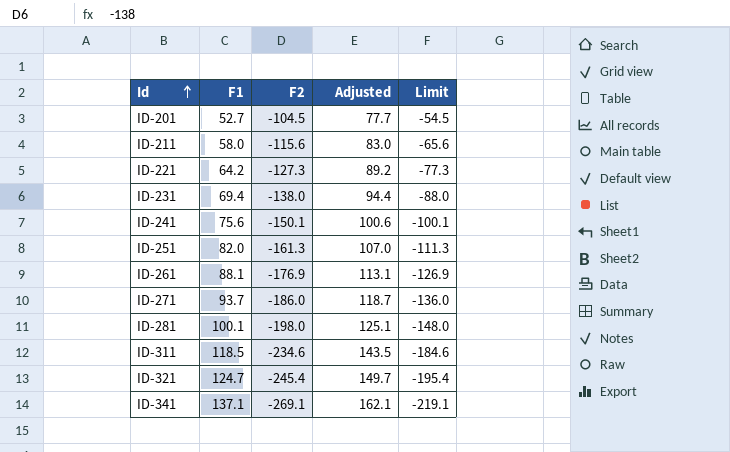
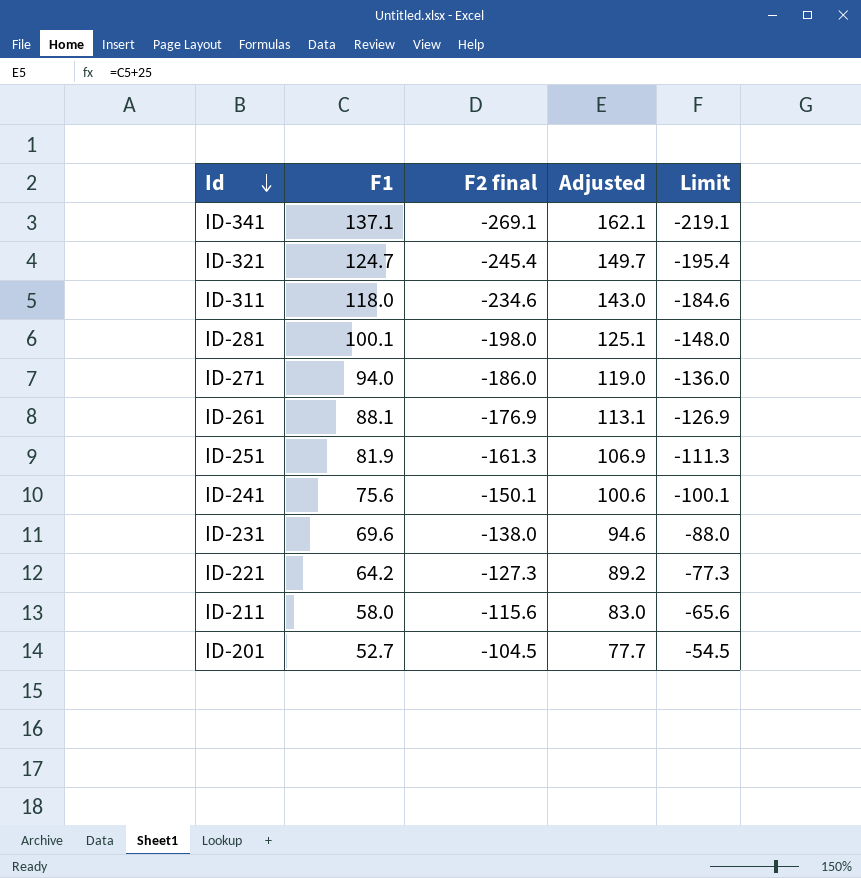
row order: Id ascending -> Id descending
column name: F2 -> F2 final
ID-311 | F1: 118.5 -> 118.0
ID-311 | Adjusted: 143.5 -> 143.0
ID-271 | F1: 93.7 -> 94.0
ID-271 | Adjusted: 118.7 -> 119.0
ID-251 | F1: 82.0 -> 81.9
ID-251 | Adjusted: 107.0 -> 106.9
ID-231 | F1: 69.4 -> 69.6
ID-231 | Adjusted: 94.4 -> 94.6

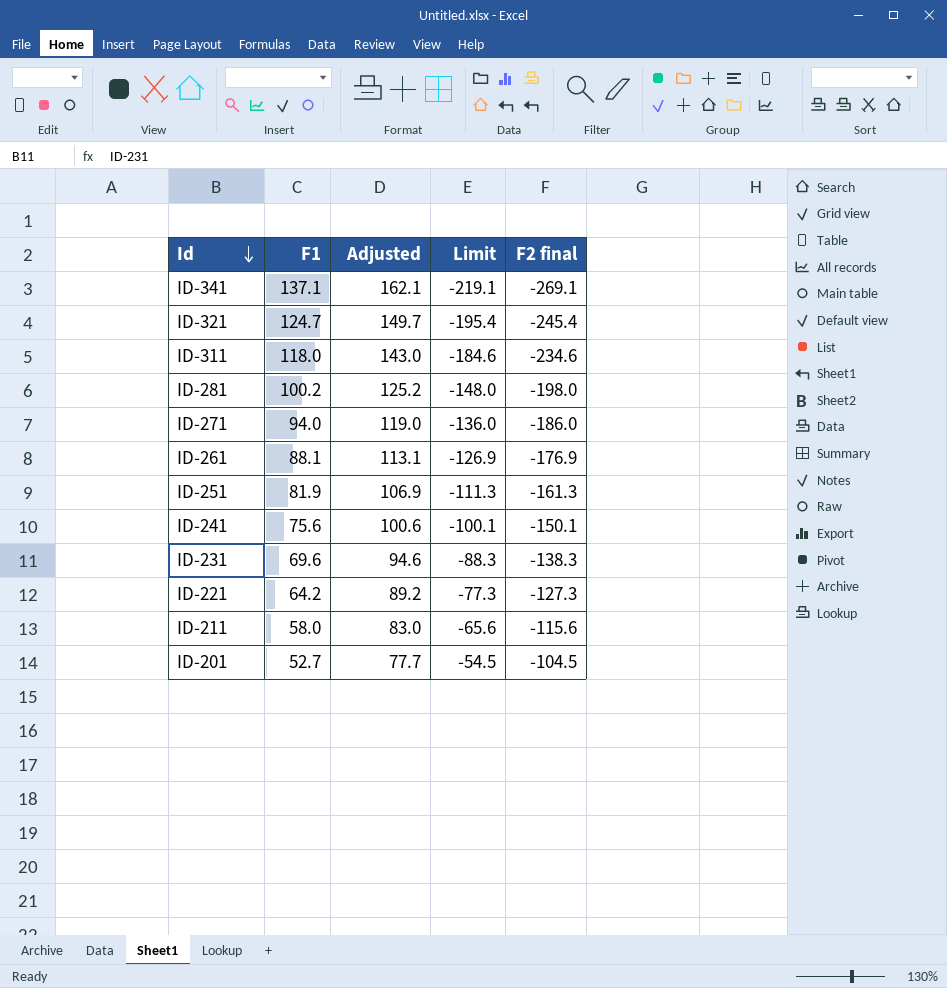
column F2 final | position: 3 -> 5
ID-281 | F1: 100.1 -> 100.2
ID-281 | Adjusted: 125.1 -> 125.2
ID-231 | Limit: -88.0 -> -88.3
ID-231 | F2 final: -138.0 -> -138.3

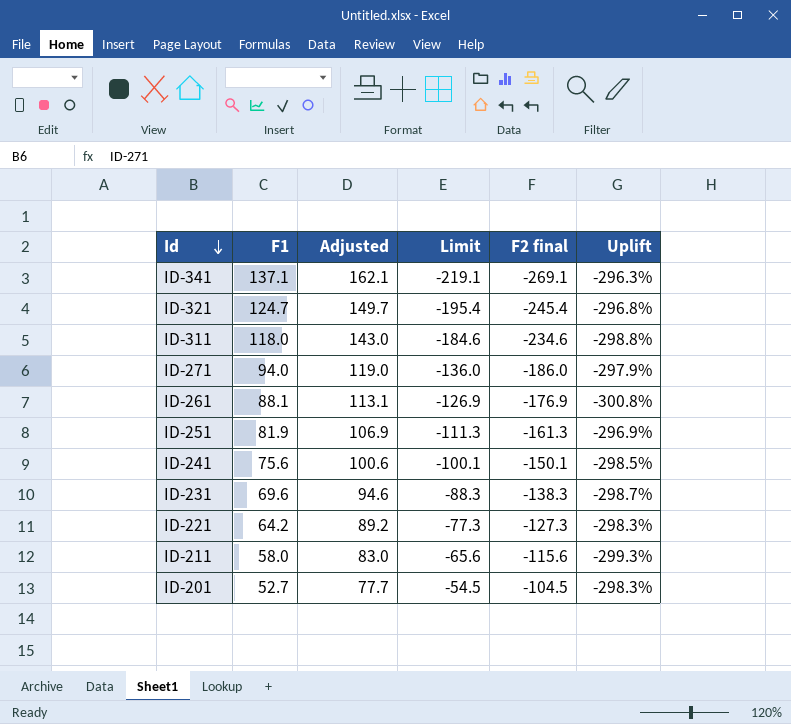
column Uplift | formula: none -> ([F2 final] - [F1]) / [F1]
row ID-281: 100.2 | 125.2 | -148.0 | -198.0 -> none

